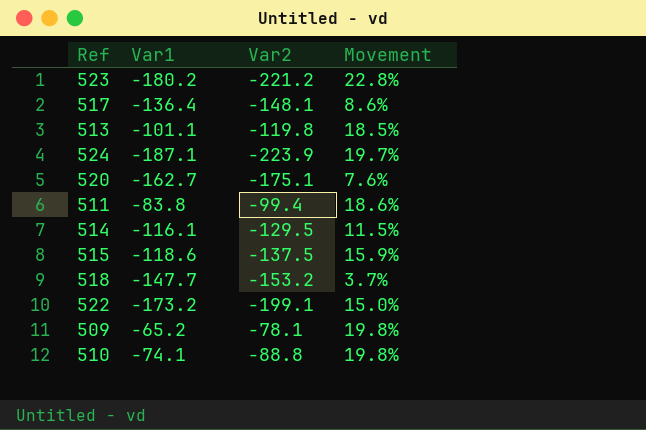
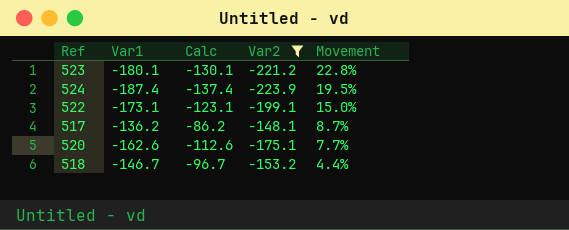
filter: none -> Var2 <= -148.1
row order: none -> Movement descending
column Calc | formula: none -> [Var1] + 50
523 | Var1: -180.2 -> -180.1
524 | Var1: -187.1 -> -187.4
524 | Movement: 19.7% -> 19.5%
522 | Var1: -173.2 -> -173.1
517 | Var1: -136.4 -> -136.2
517 | Movement: 8.6% -> 8.7%
520 | Var1: -162.7 -> -162.6
520 | Movement: 7.6% -> 7.7%
518 | Var1: -147.7 -> -146.7
518 | Movement: 3.7% -> 4.4%

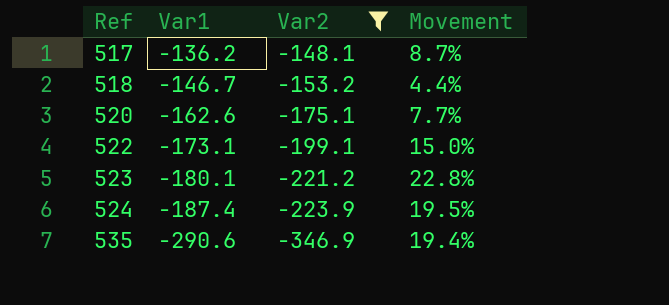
row order: Movement descending -> Ref ascending
column Calc | formula: [Var1] + 50 -> none
row 535: none -> -290.6 | -346.9 | 19.4%

